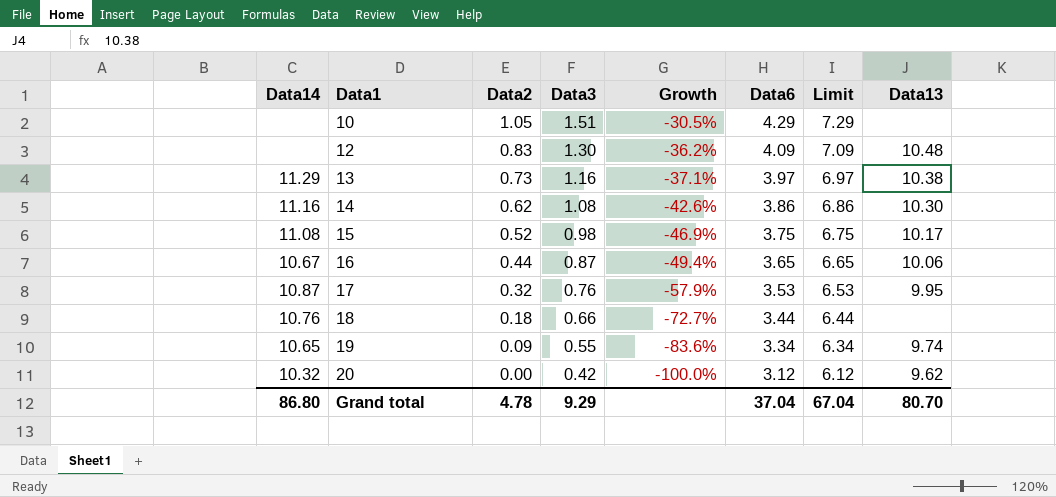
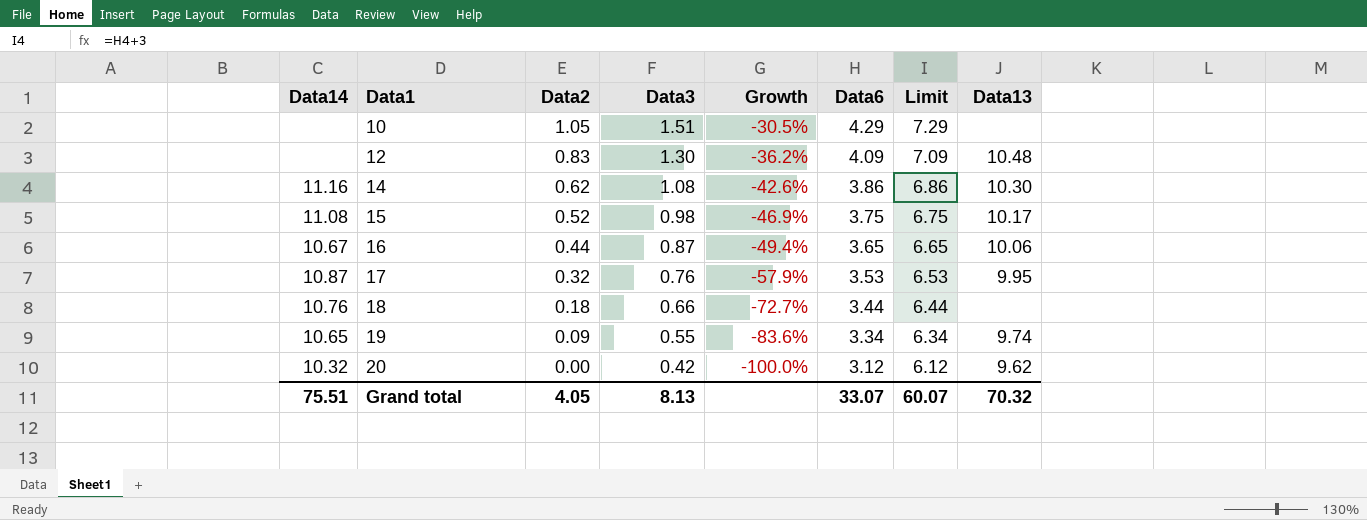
row 13: 11.29 | 0.73 | 1.16 | -37.1% | 3.97 | 6.97 | 10.38 -> none
Grand total | Data14: 86.80 -> 75.51
Grand total | Data2: 4.78 -> 4.05
Grand total | Data3: 9.29 -> 8.13
Grand total | Data6: 37.04 -> 33.07
Grand total | Limit: 67.04 -> 60.07
Grand total | Data13: 80.70 -> 70.32

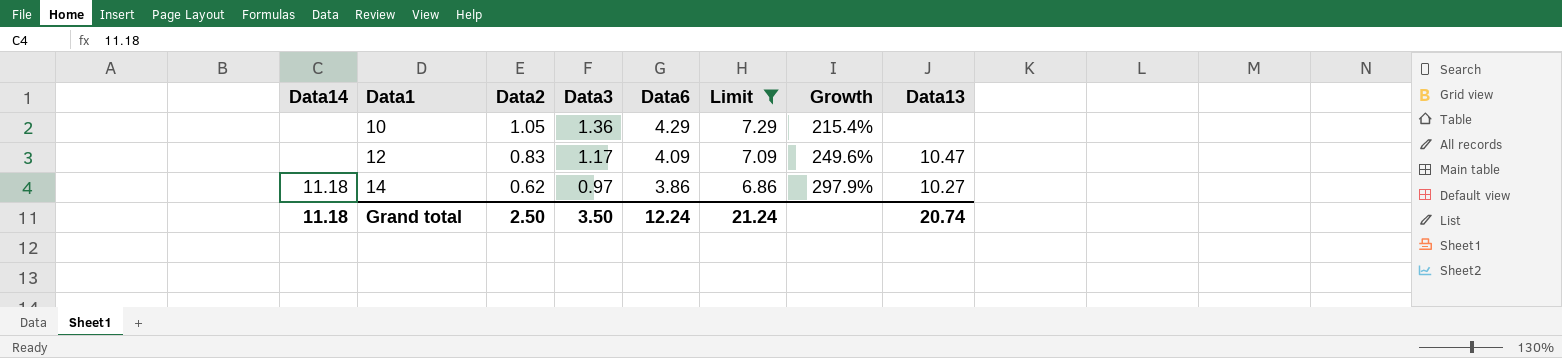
filter: none -> Limit >= 6.86
column Growth | formula: ([Data2] - [Data3]) / [Data3] -> ([Data6] - [Data3]) / [Data3]
column Growth | position: 5 -> 7
10 | Data3: 1.51 -> 1.36
12 | Data3: 1.30 -> 1.17
12 | Data13: 10.48 -> 10.47
14 | Data14: 11.16 -> 11.18
14 | Data3: 1.08 -> 0.97
14 | Data13: 10.30 -> 10.27
Grand total | Data14: 75.51 -> 11.18
Grand total | Data2: 4.05 -> 2.50
Grand total | Data3: 8.13 -> 3.50
Grand total | Data6: 33.07 -> 12.24
Grand total | Limit: 60.07 -> 21.24
Grand total | Data13: 70.32 -> 20.74

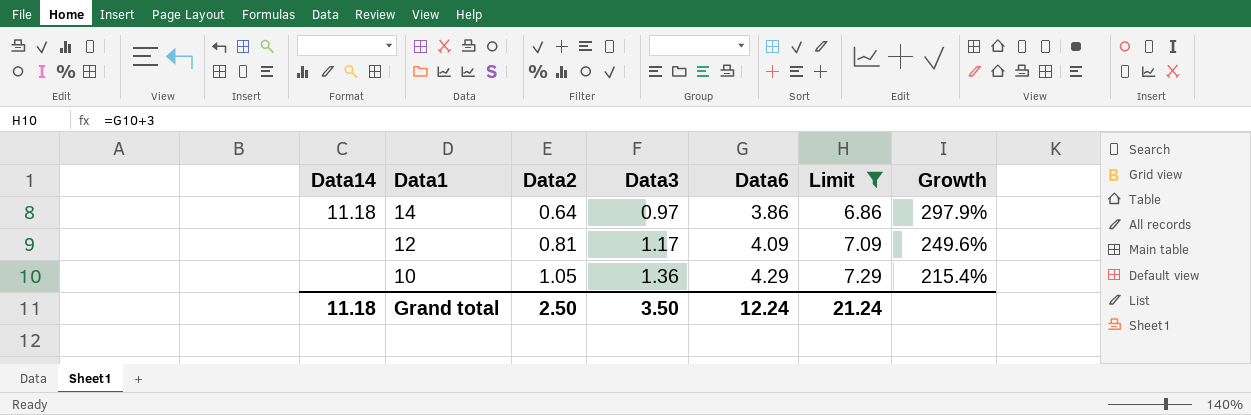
row order: Data1 ascending -> Data1 descending
column Data13 | position: 8 -> none
14 | Data2: 0.62 -> 0.64
12 | Data2: 0.83 -> 0.81

